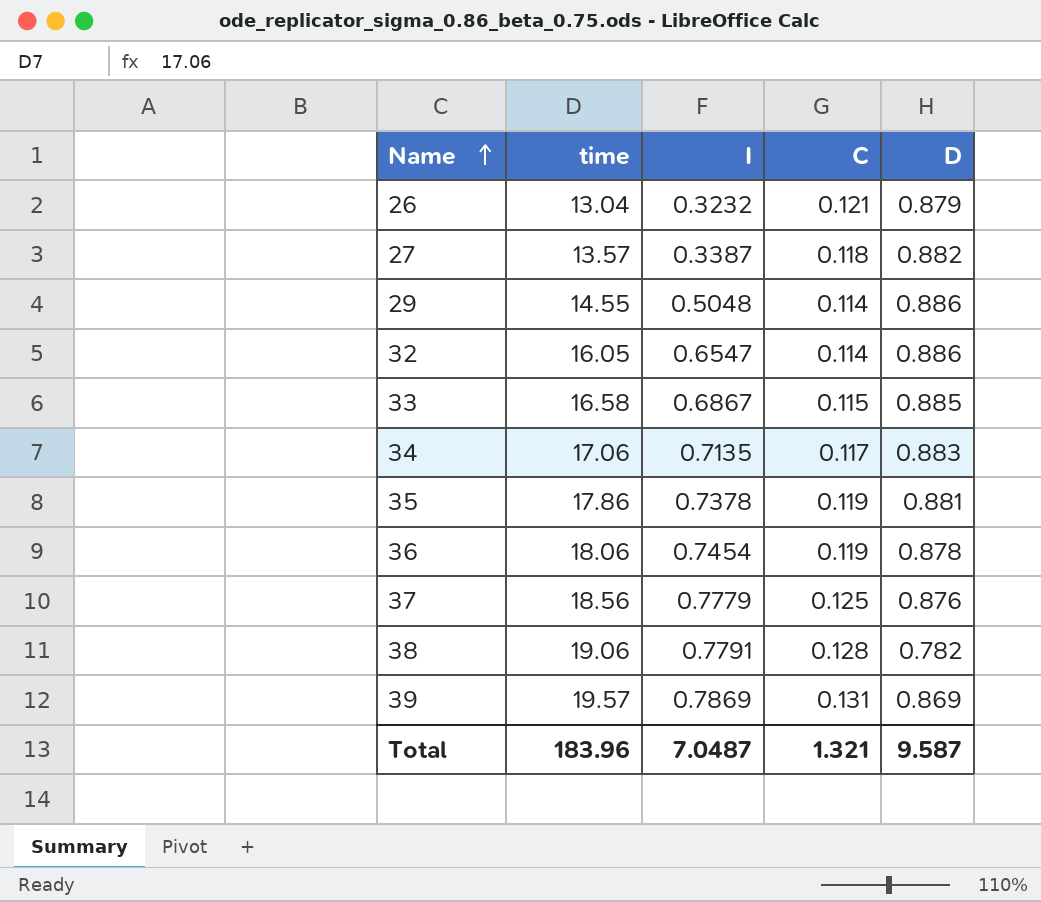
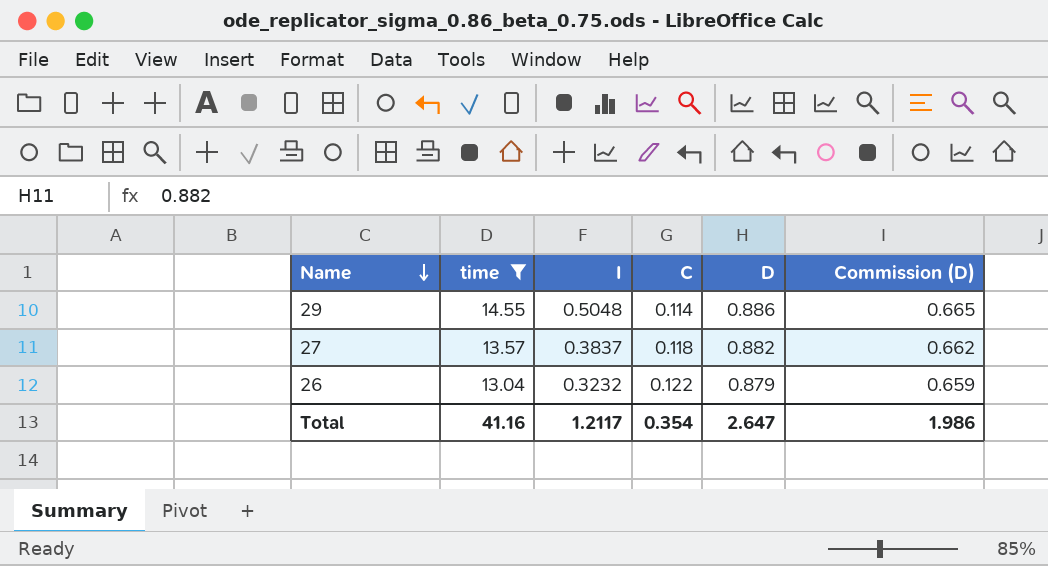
filter: none -> time <= 14.55
row order: Name ascending -> Name descending
column Commission (D) | formula: none -> [D] * 0.75
27 | I: 0.3387 -> 0.3837
26 | C: 0.121 -> 0.122
Total | time: 183.96 -> 41.16
Total | I: 7.0487 -> 1.2117
Total | C: 1.321 -> 0.354
Total | D: 9.587 -> 2.647

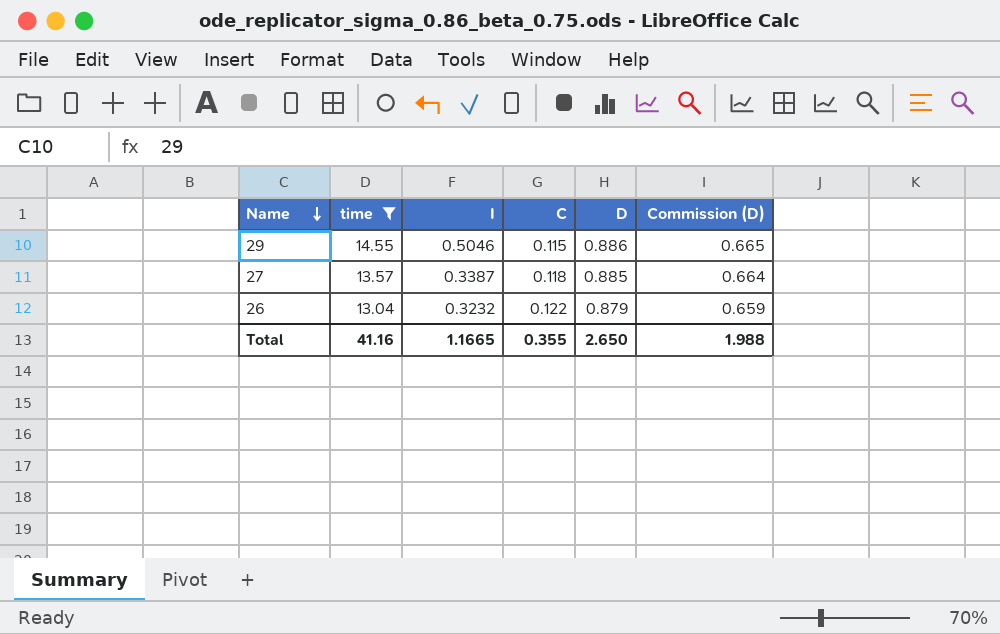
29 | I: 0.5048 -> 0.5046
29 | C: 0.114 -> 0.115
27 | I: 0.3837 -> 0.3387
27 | D: 0.882 -> 0.885
27 | Commission (D): 0.662 -> 0.664
Total | I: 1.2117 -> 1.1665
Total | C: 0.354 -> 0.355
Total | D: 2.647 -> 2.650
Total | Commission (D): 1.986 -> 1.988

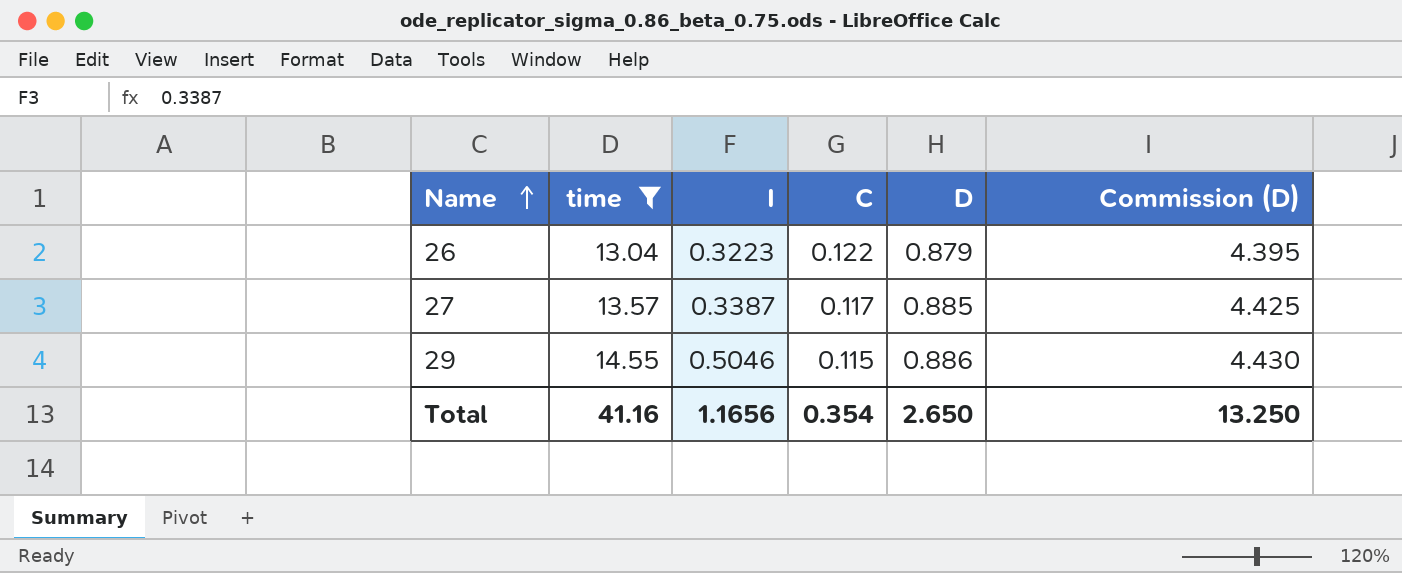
row order: Name descending -> Name ascending
column Commission (D) | formula: [D] * 0.75 -> [D] * 5
26 | I: 0.3232 -> 0.3223
27 | C: 0.118 -> 0.117
Total | I: 1.1665 -> 1.1656
Total | C: 0.355 -> 0.354
Total | Commission (D): 1.988 -> 13.250

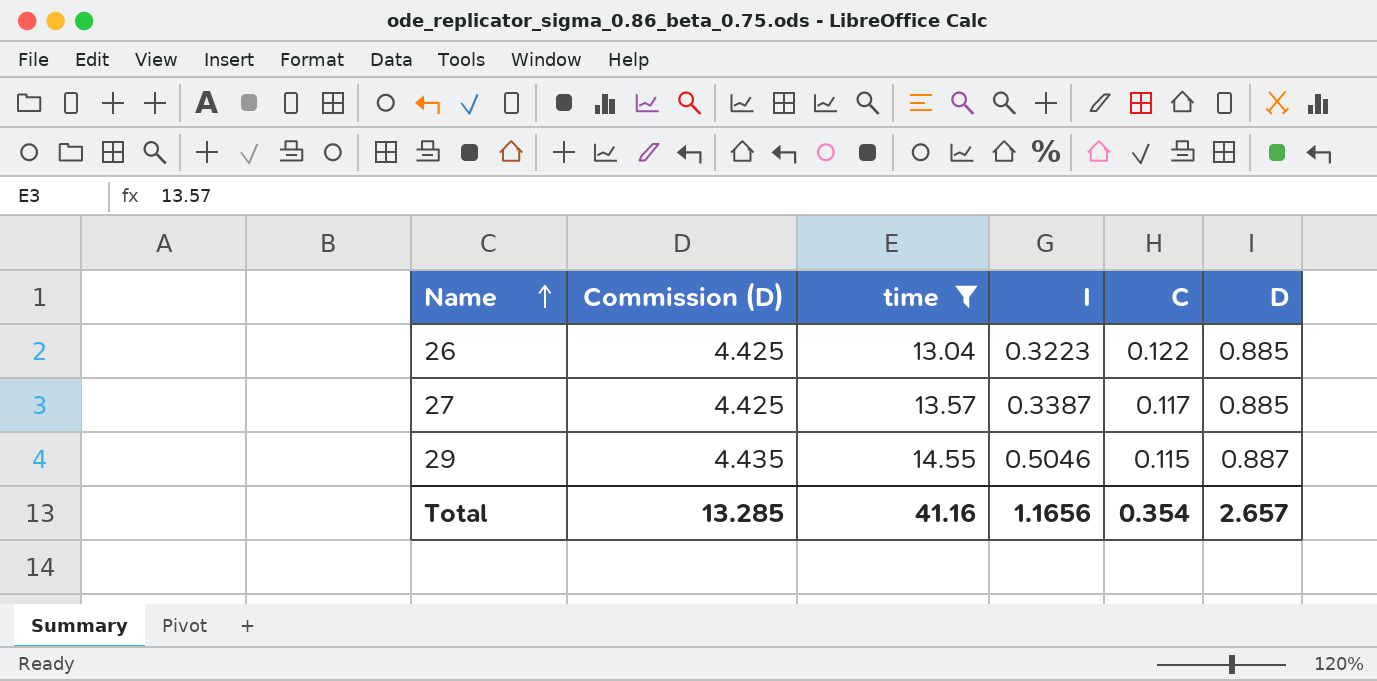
column Commission (D) | position: 6 -> 2
26 | Commission (D): 4.395 -> 4.425
26 | D: 0.879 -> 0.885
29 | Commission (D): 4.430 -> 4.435
29 | D: 0.886 -> 0.887
Total | Commission (D): 13.250 -> 13.285
Total | D: 2.650 -> 2.657

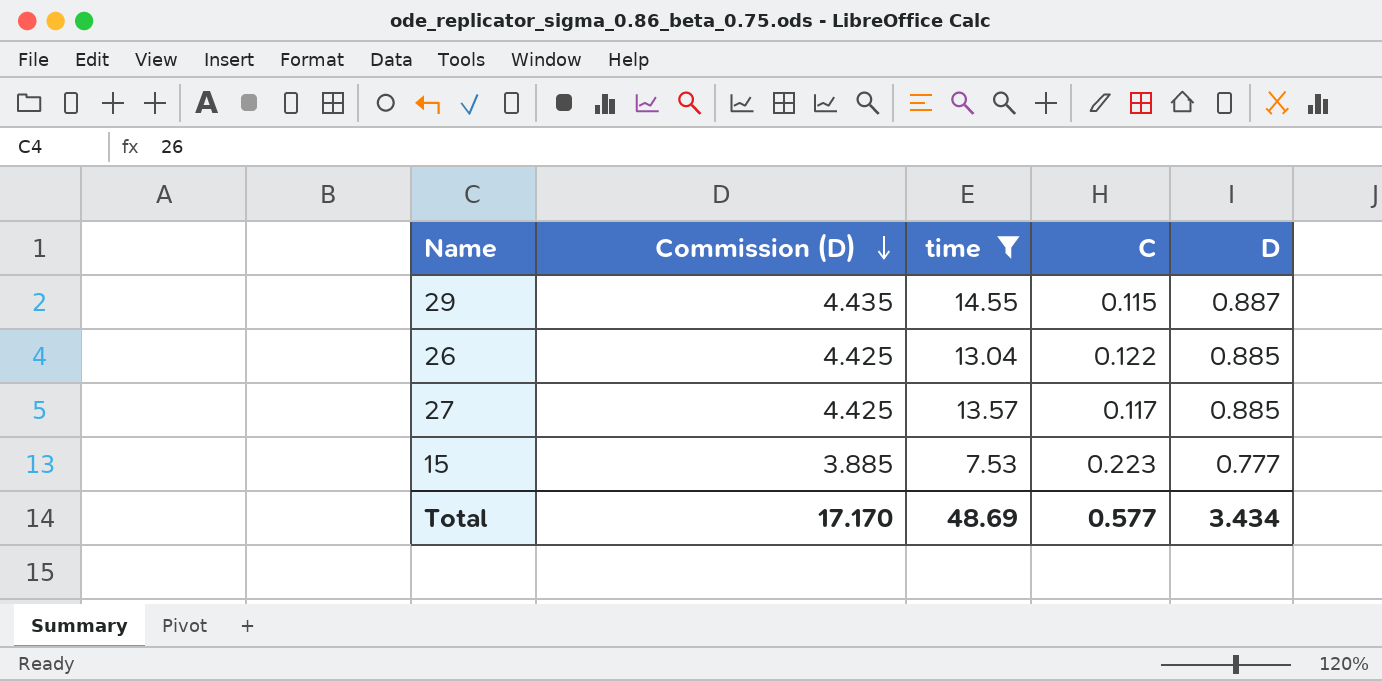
row order: Name ascending -> Commission (D) descending
column I | position: 4 -> none
row 15: none -> 3.885 | 7.53 | 0.223 | 0.777
Total | Commission (D): 13.285 -> 17.170
Total | time: 41.16 -> 48.69
Total | C: 0.354 -> 0.577
Total | D: 2.657 -> 3.434

